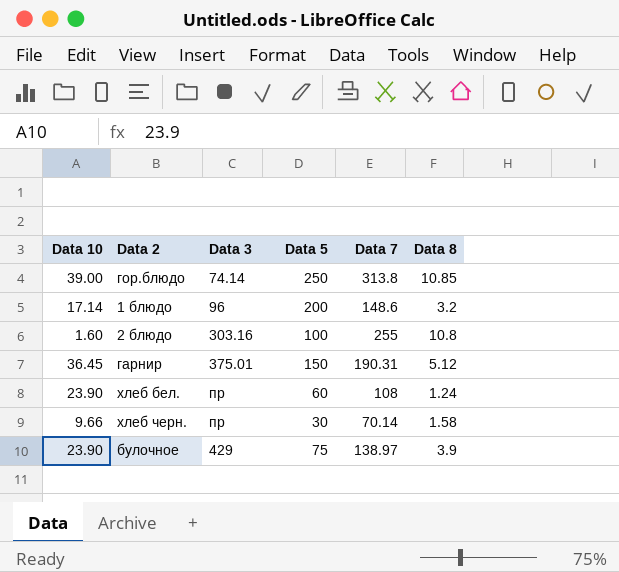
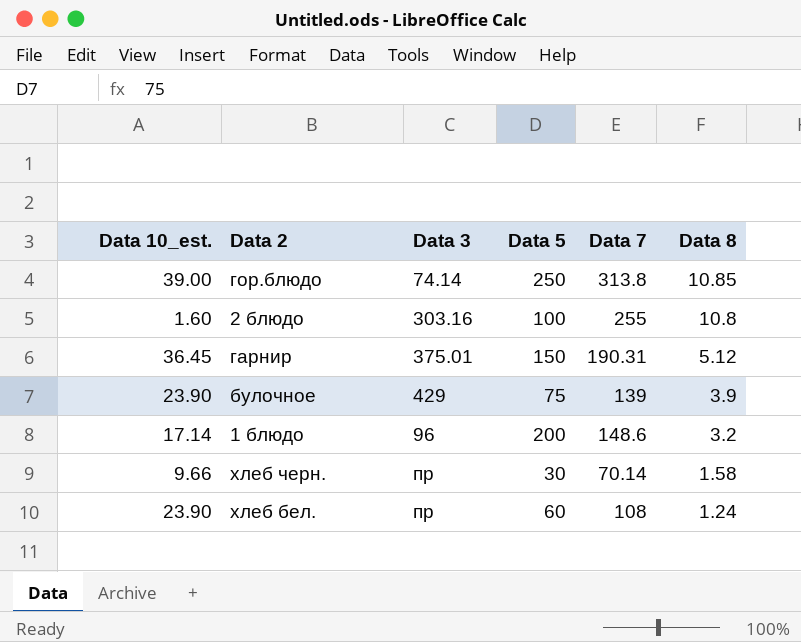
row order: none -> Data 8 descending
column name: Data 10 -> Data 10_est.
булочное | Data 7: 138.97 -> 139

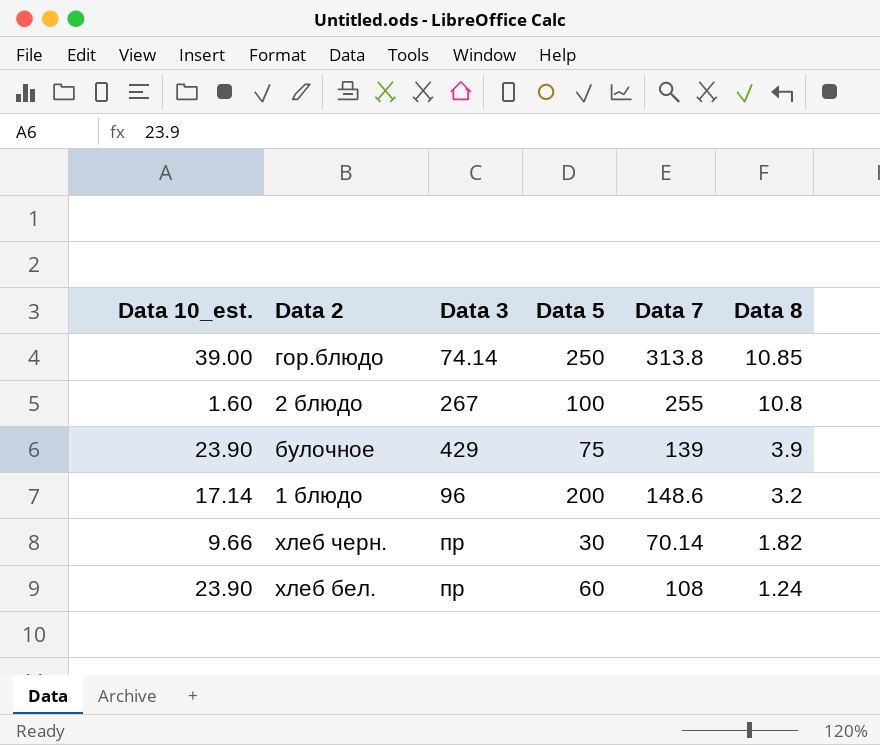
row гарнир: 36.45 | 375.01 | 150 | 190.31 | 5.12 -> none
2 блюдо | Data 3: 303.16 -> 267
хлеб черн. | Data 8: 1.58 -> 1.82

